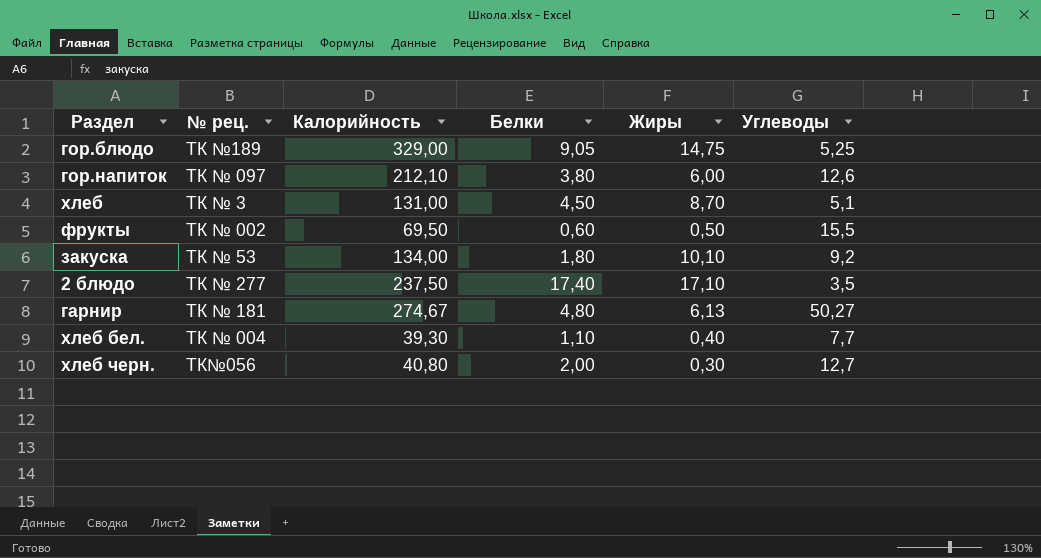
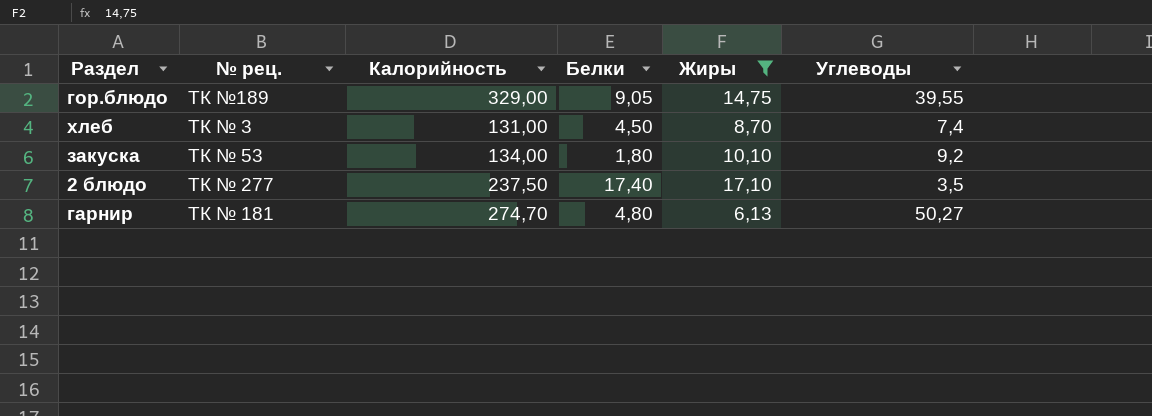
filter: none -> Жиры >= 6,13
гор.блюдо | Углеводы: 5,25 -> 39,55
хлеб | Углеводы: 5,1 -> 7,4
гарнир | Калорийность: 274,67 -> 274,70

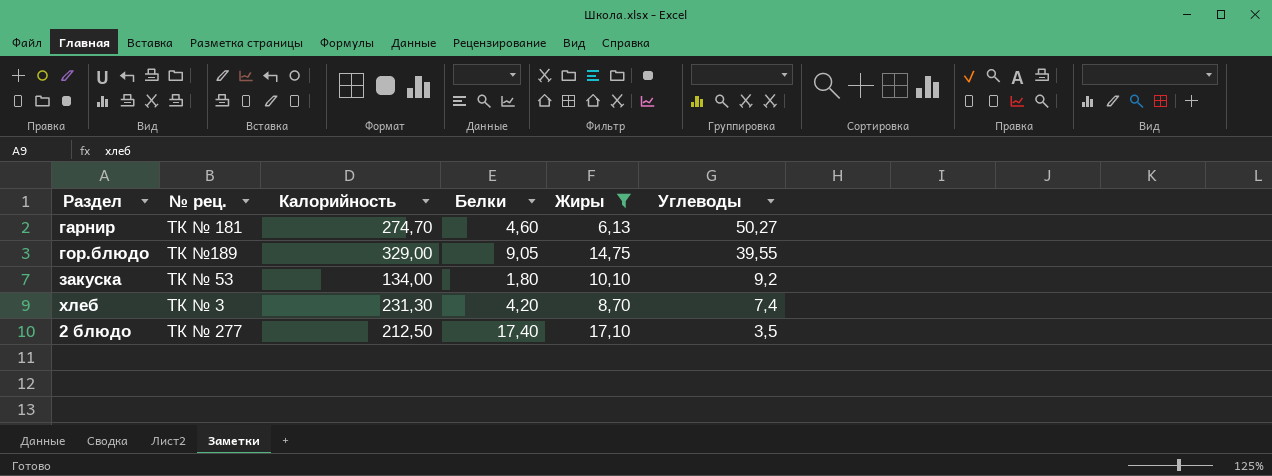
row order: none -> Углеводы descending
гарнир | Белки: 4,80 -> 4,60
хлеб | Калорийность: 131,00 -> 231,30
хлеб | Белки: 4,50 -> 4,20
2 блюдо | Калорийность: 237,50 -> 212,50

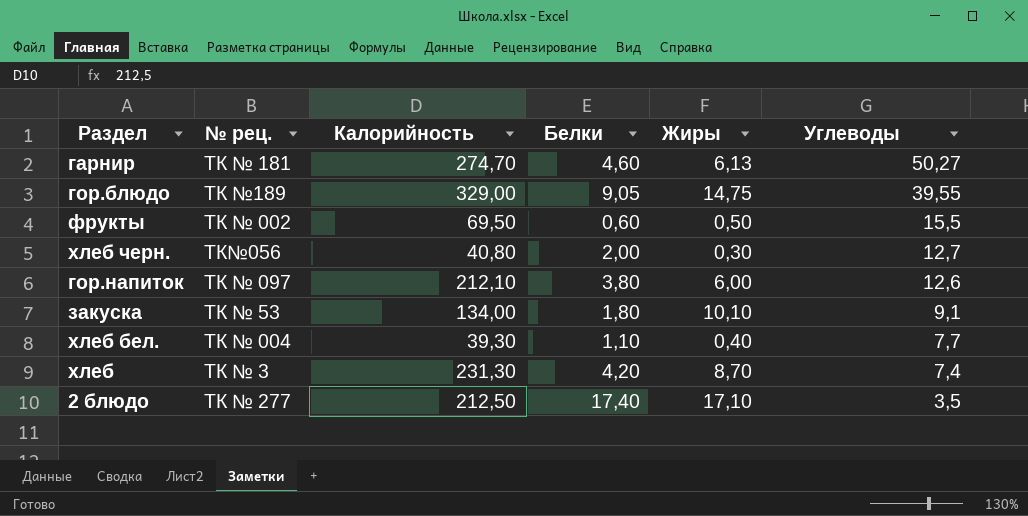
filter: Жиры >= 6,13 -> none
закуска | Углеводы: 9,2 -> 9,1

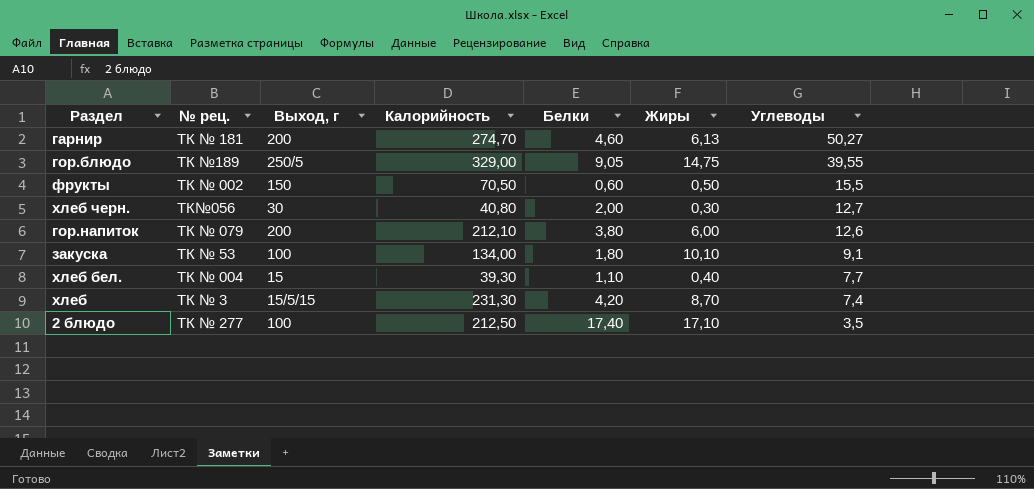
column Выход, г | position: none -> 3
фрукты | Калорийность: 69,50 -> 70,50
гор.напиток | № рец.: ТК № 097 -> ТК № 079

